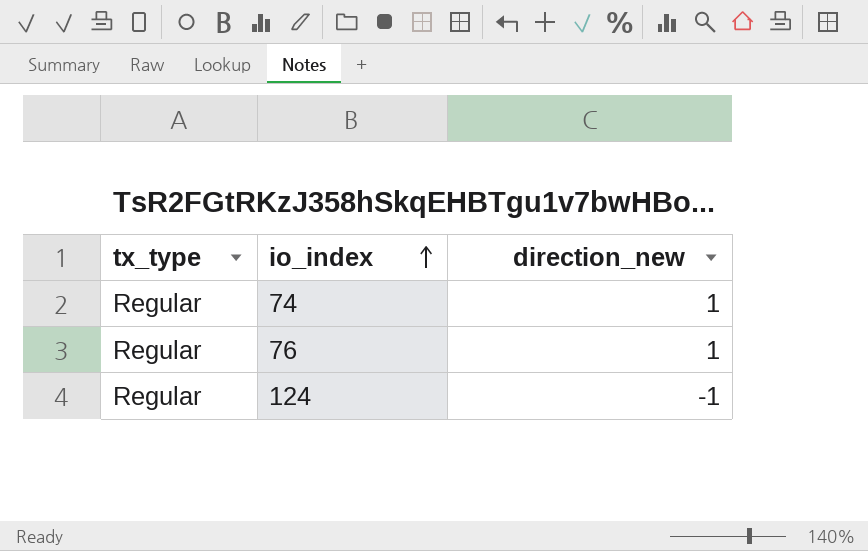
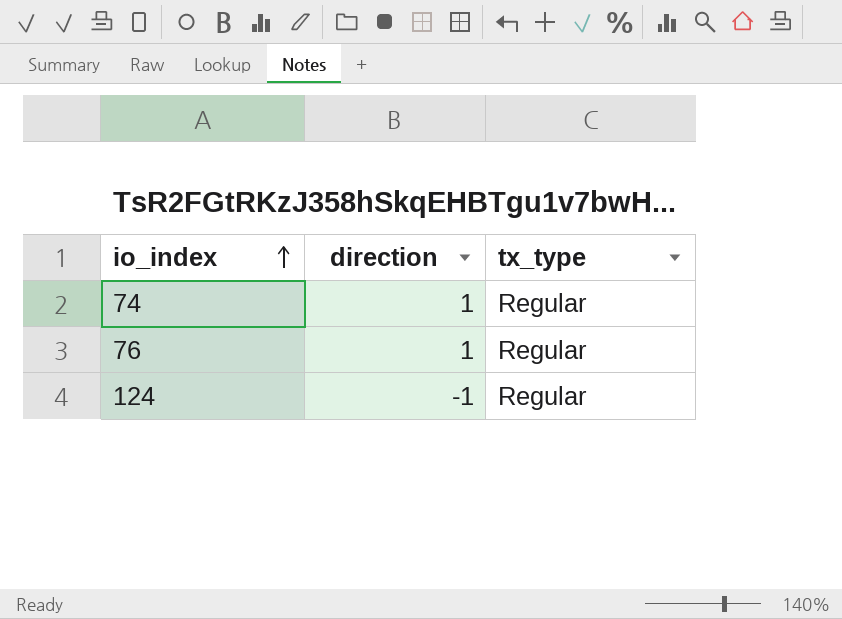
column name: direction_new -> direction
column tx_type | position: 1 -> 3

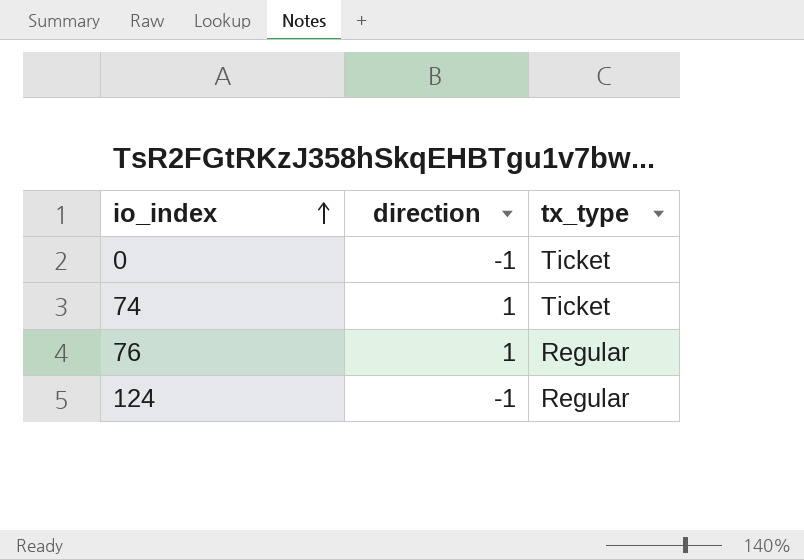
row 0: none -> -1 | Ticket
74 | tx_type: Regular -> Ticket

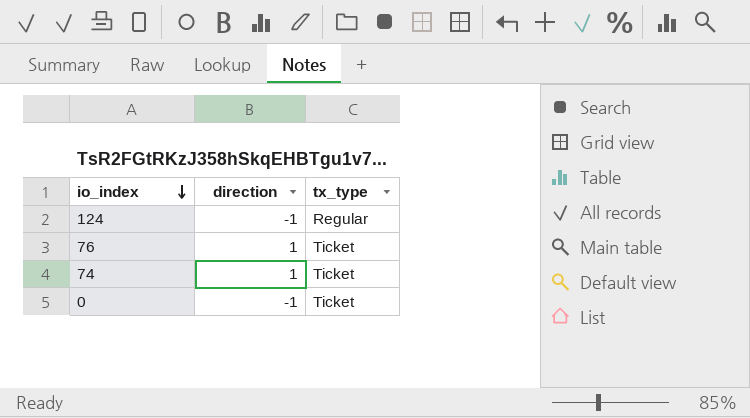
row order: io_index ascending -> io_index descending
76 | tx_type: Regular -> Ticket

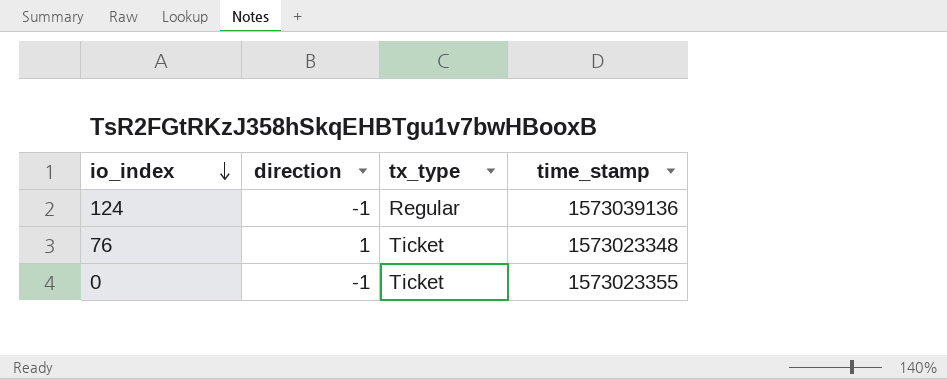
column time_stamp | position: none -> 4
row 74: 1 | Ticket -> none

